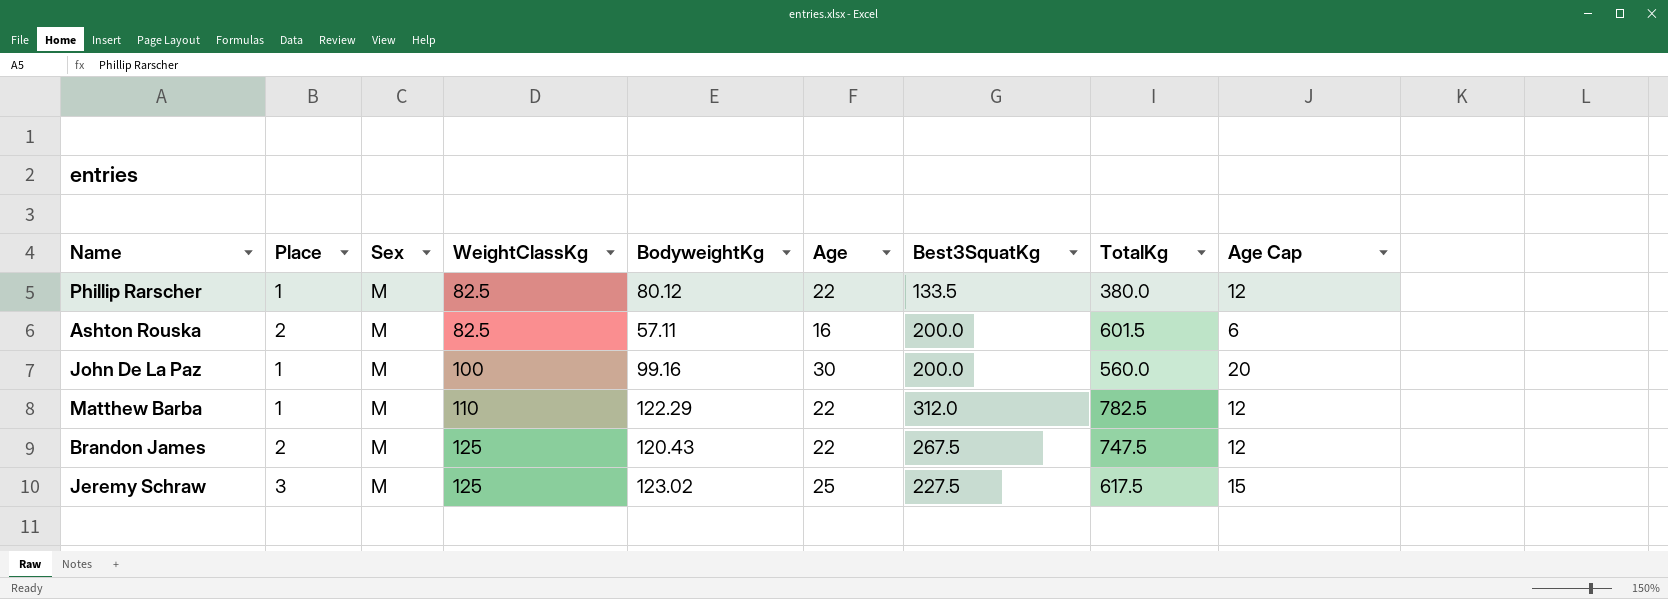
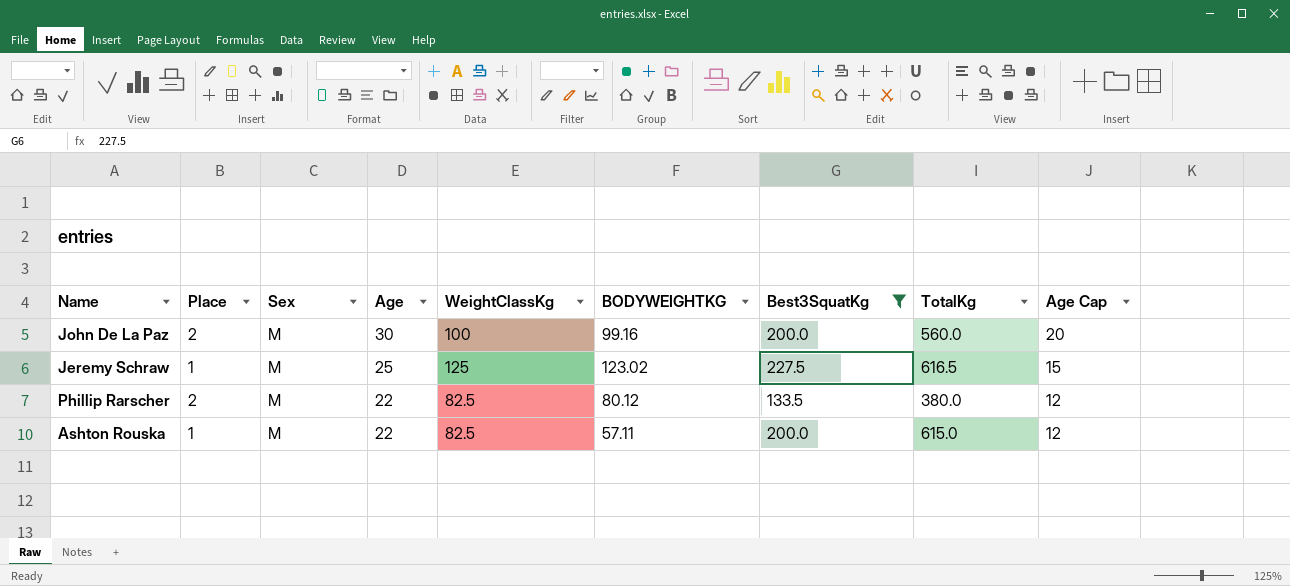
filter: none -> Best3SquatKg <= 227.5
row order: WeightClassKg ascending -> Age descending
column Age | position: 6 -> 4
column name: BodyweightKg -> BODYWEIGHTKG
John De La Paz | Place: 1 -> 2
Jeremy Schraw | Place: 3 -> 1
Jeremy Schraw | TotalKg: 617.5 -> 616.5
Phillip Rarscher | Place: 1 -> 2
Ashton Rouska | Place: 2 -> 1
Ashton Rouska | Age: 16 -> 22
Ashton Rouska | TotalKg: 601.5 -> 615.0
Ashton Rouska | Age Cap: 6 -> 12

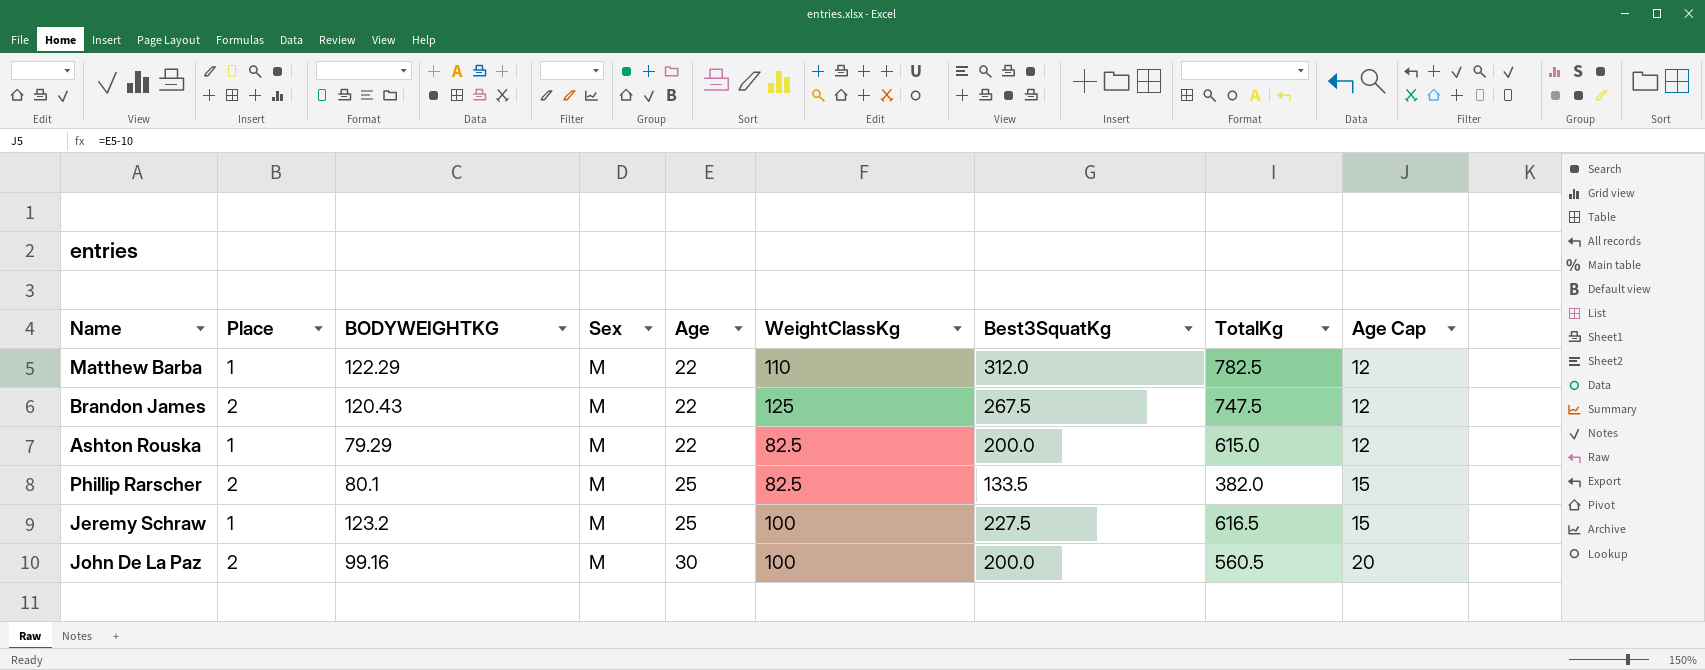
filter: Best3SquatKg <= 227.5 -> none
row order: Age descending -> Age ascending
column BODYWEIGHTKG | position: 6 -> 3
Ashton Rouska | BODYWEIGHTKG: 57.11 -> 79.29
Phillip Rarscher | BODYWEIGHTKG: 80.12 -> 80.1
Phillip Rarscher | Age: 22 -> 25
Phillip Rarscher | TotalKg: 380.0 -> 382.0
Phillip Rarscher | Age Cap: 12 -> 15
Jeremy Schraw | BODYWEIGHTKG: 123.02 -> 123.2
Jeremy Schraw | WeightClassKg: 125 -> 100
John De La Paz | TotalKg: 560.0 -> 560.5

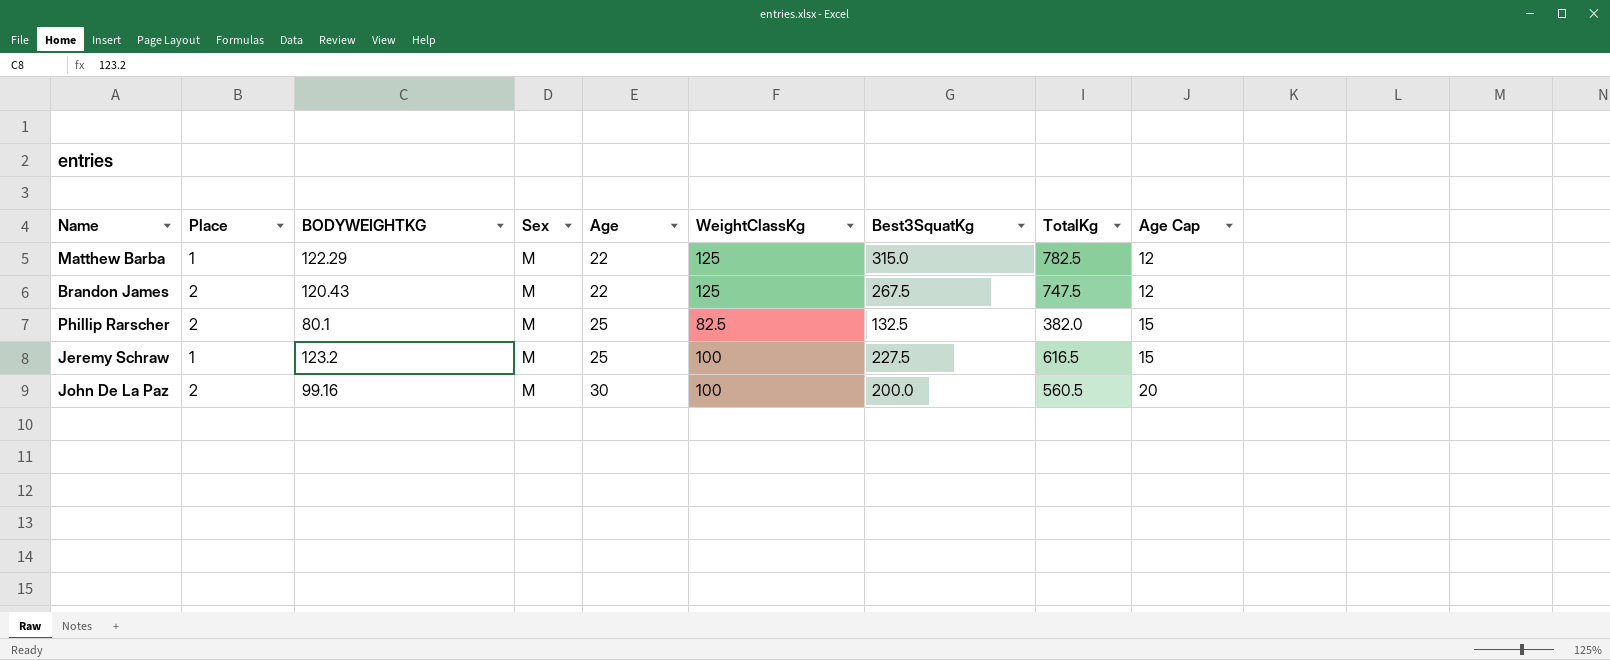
row Ashton Rouska: 1 | 79.29 | M | 22 | 82.5 | 200.0 | 615.0 | 12 -> none
Matthew Barba | WeightClassKg: 110 -> 125
Matthew Barba | Best3SquatKg: 312.0 -> 315.0
Phillip Rarscher | Best3SquatKg: 133.5 -> 132.5

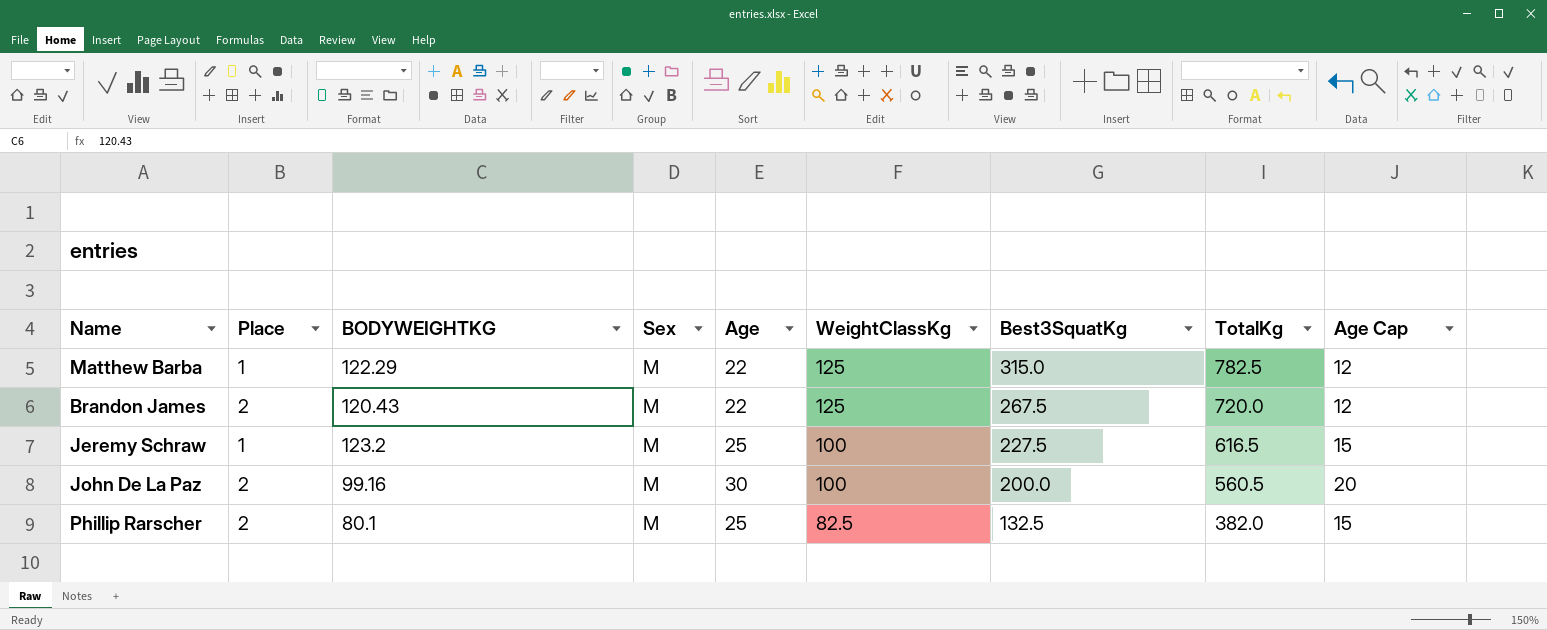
row order: Age ascending -> WeightClassKg descending
Brandon James | TotalKg: 747.5 -> 720.0

